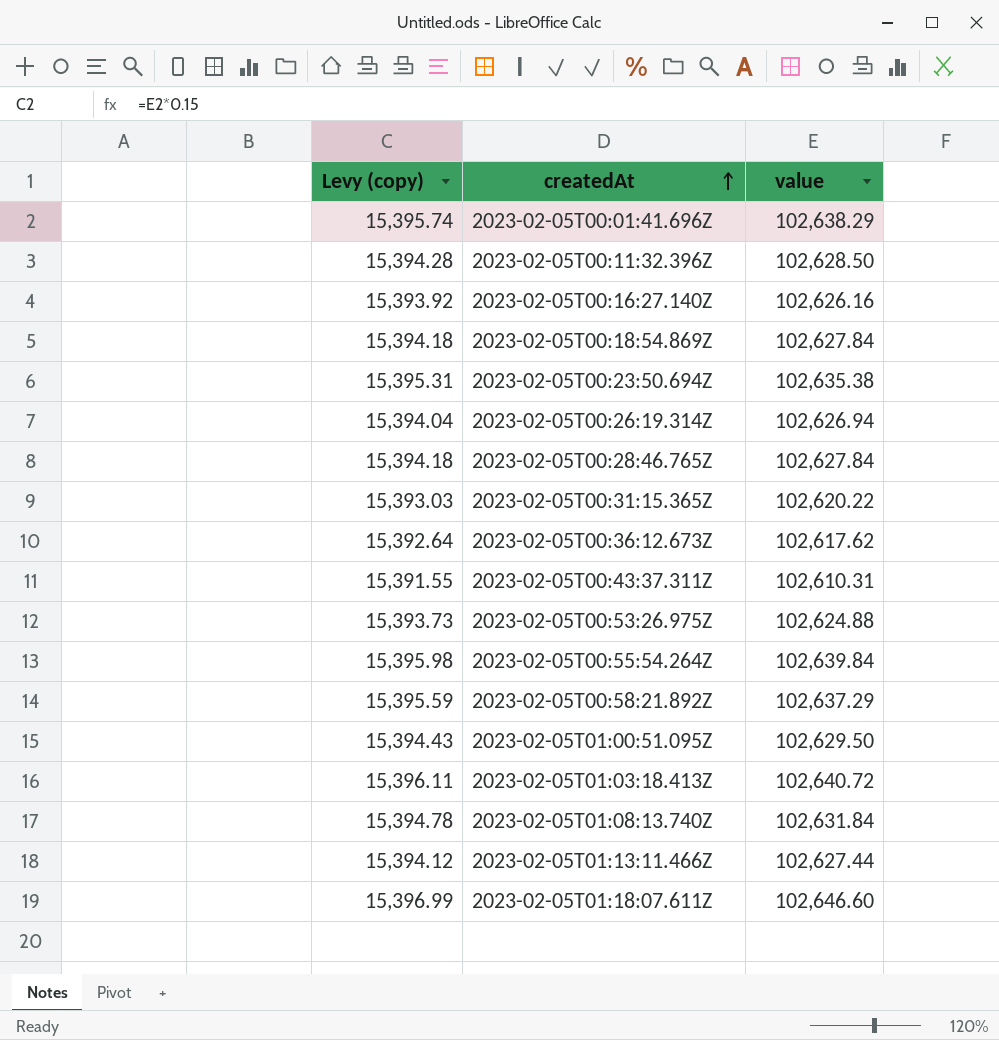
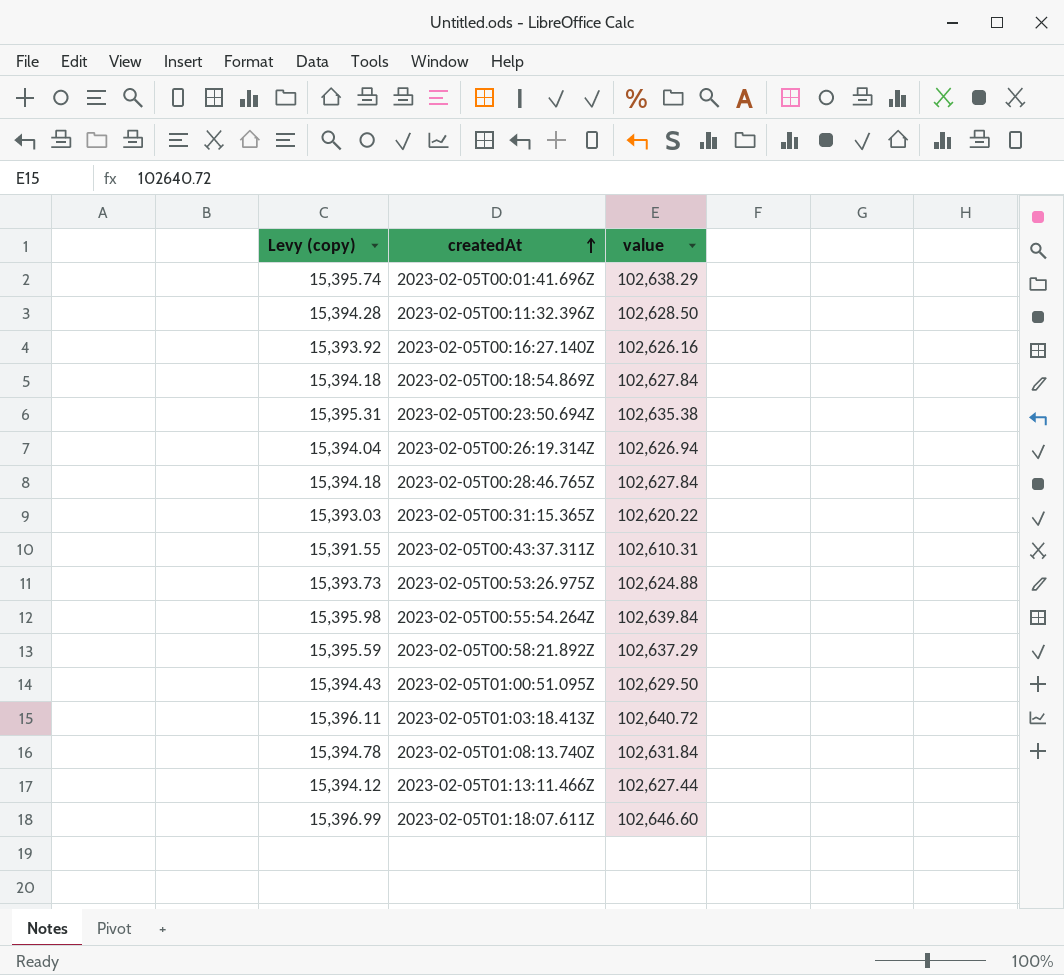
row 2023-02-05T00:36:12.673Z: 15,392.64 | 102,617.62 -> none

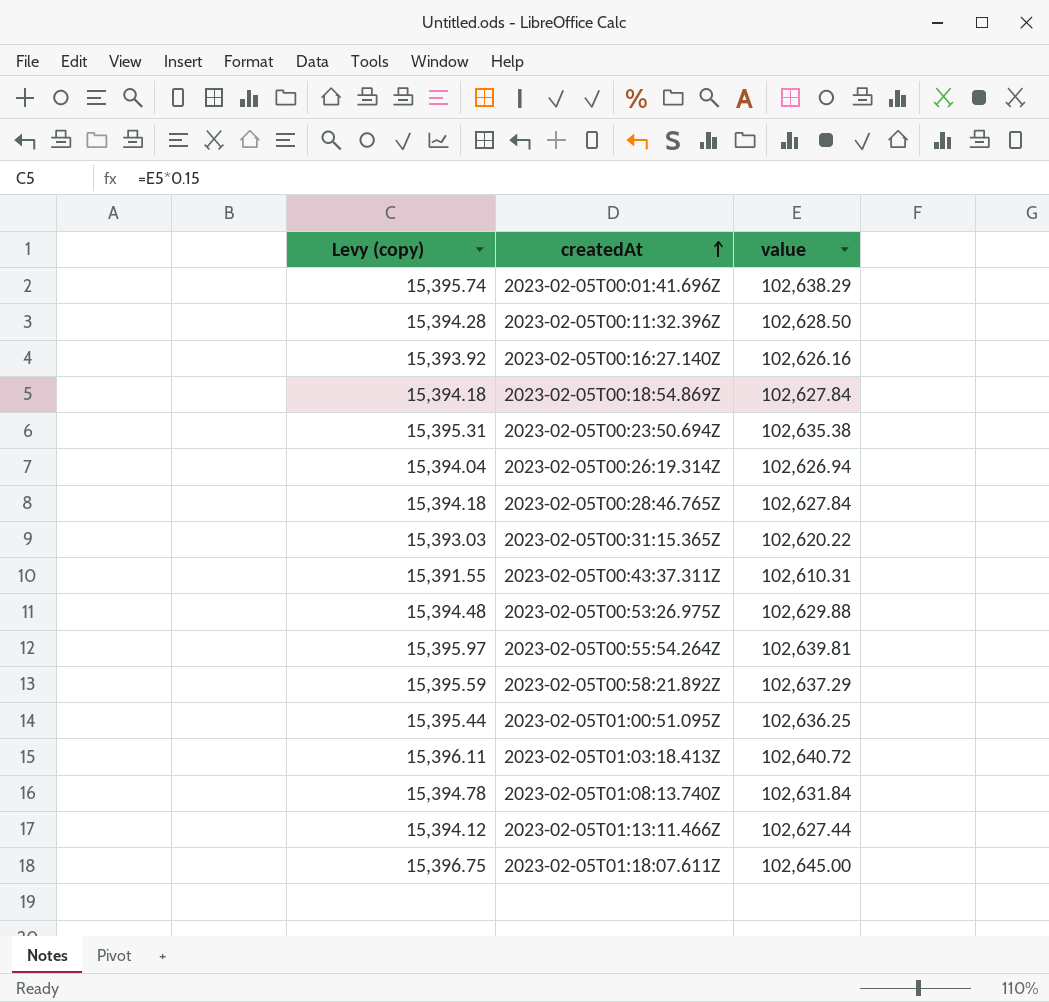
2023-02-05T00:53:26.975Z | Levy (copy): 15,393.73 -> 15,394.48
2023-02-05T00:53:26.975Z | value: 102,624.88 -> 102,629.88
2023-02-05T00:55:54.264Z | Levy (copy): 15,395.98 -> 15,395.97
2023-02-05T00:55:54.264Z | value: 102,639.84 -> 102,639.81
2023-02-05T01:00:51.095Z | Levy (copy): 15,394.43 -> 15,395.44
2023-02-05T01:00:51.095Z | value: 102,629.50 -> 102,636.25
2023-02-05T01:18:07.611Z | Levy (copy): 15,396.99 -> 15,396.75
2023-02-05T01:18:07.611Z | value: 102,646.60 -> 102,645.00

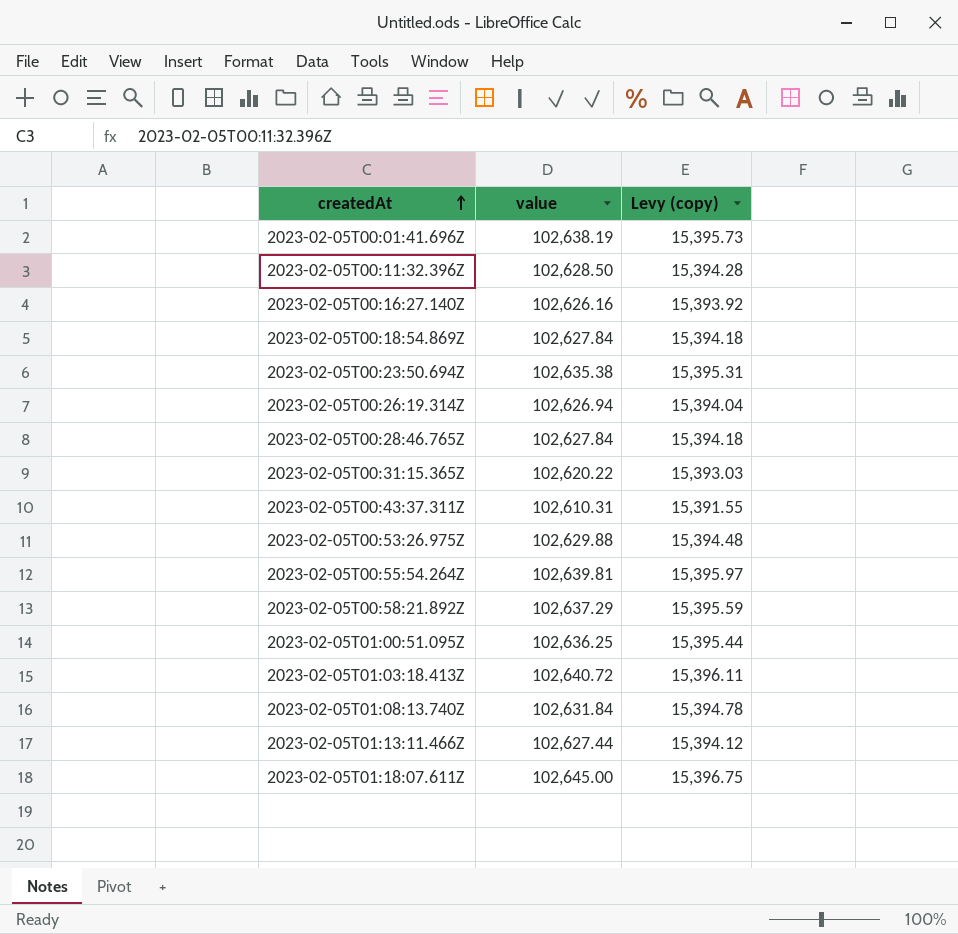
column Levy (copy) | position: 1 -> 3
2023-02-05T00:01:41.696Z | value: 102,638.29 -> 102,638.19
2023-02-05T00:01:41.696Z | Levy (copy): 15,395.74 -> 15,395.73

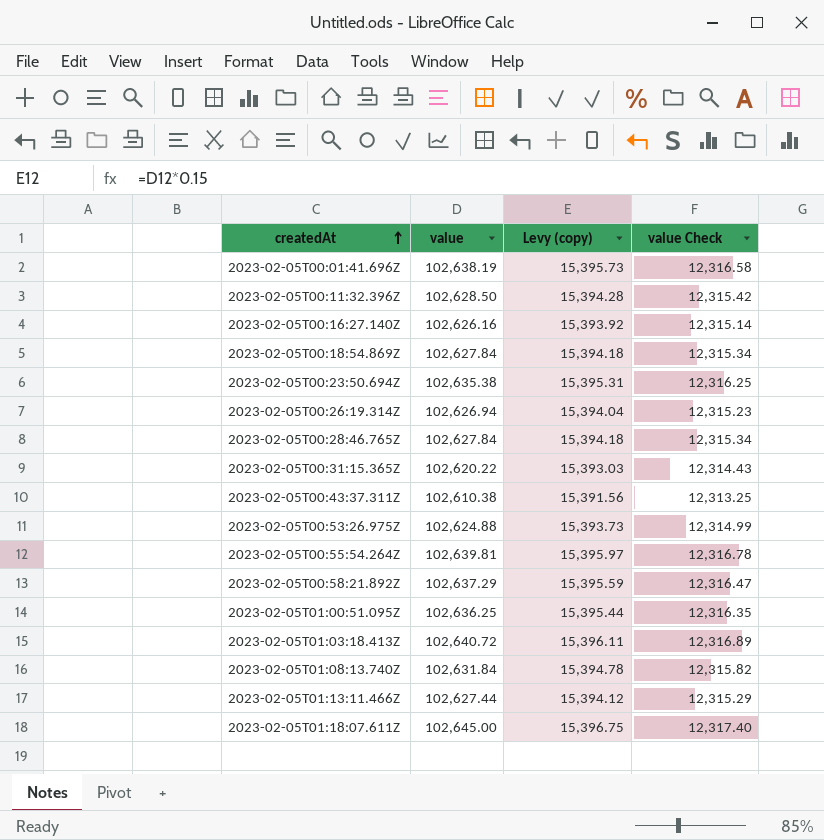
column value Check | formula: none -> [value] * 0.12
2023-02-05T00:43:37.311Z | value: 102,610.31 -> 102,610.38
2023-02-05T00:43:37.311Z | Levy (copy): 15,391.55 -> 15,391.56
2023-02-05T00:53:26.975Z | value: 102,629.88 -> 102,624.88
2023-02-05T00:53:26.975Z | Levy (copy): 15,394.48 -> 15,393.73

